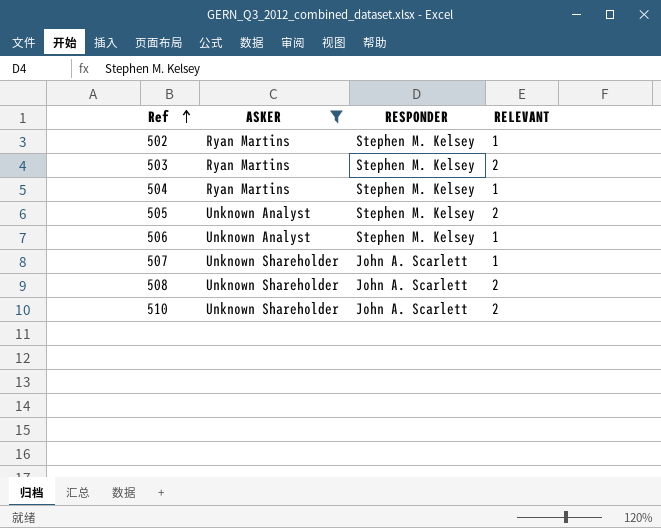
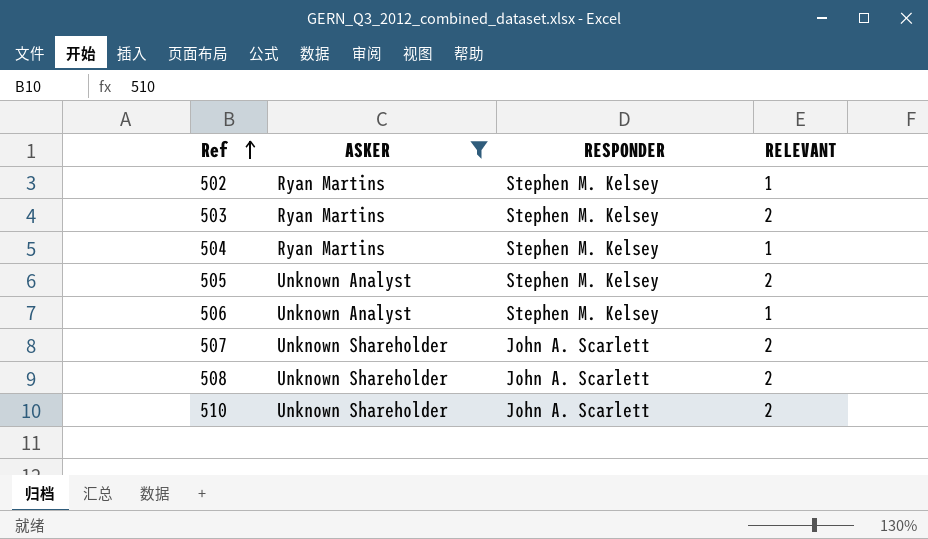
507 | RELEVANT: 1 -> 2

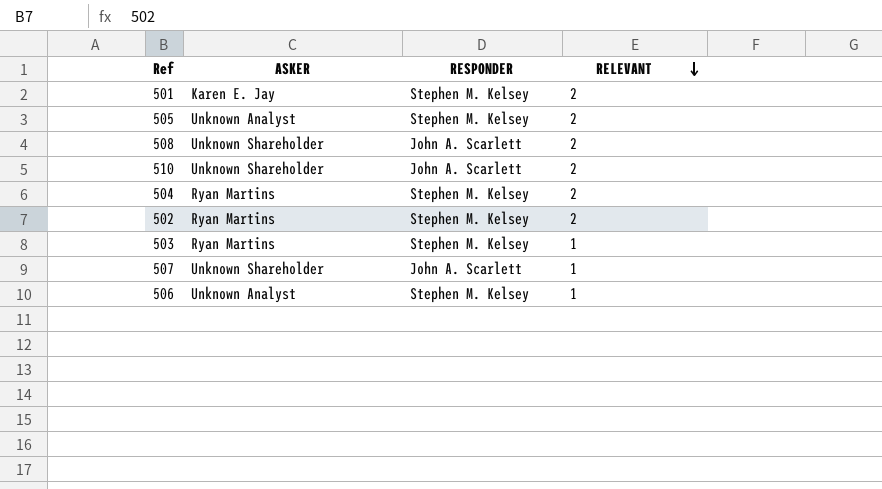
filter: ASKER != Karen E. Jay -> none
row order: Ref ascending -> RELEVANT descending
504 | RELEVANT: 1 -> 2
502 | RELEVANT: 1 -> 2
503 | RELEVANT: 2 -> 1
507 | RELEVANT: 2 -> 1

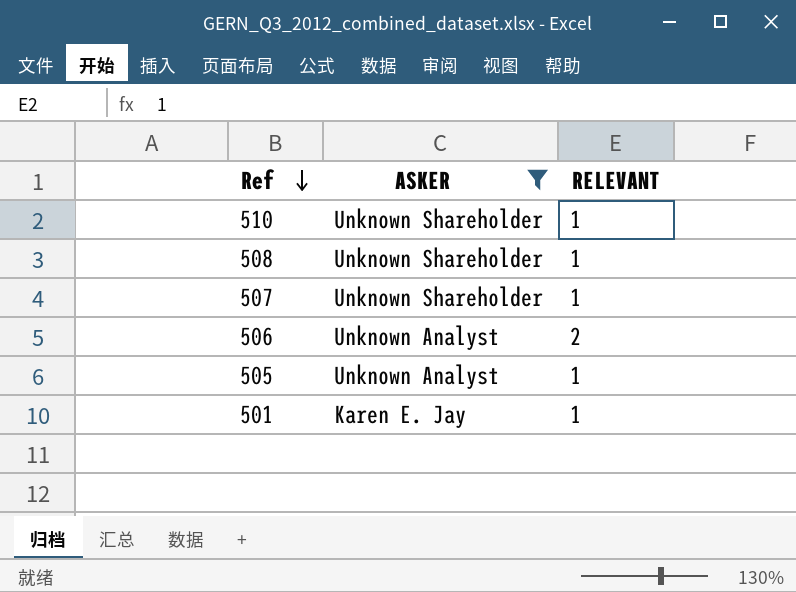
filter: none -> ASKER != Ryan Martins
row order: RELEVANT descending -> Ref descending
column RESPONDER | position: 3 -> none
510 | RELEVANT: 2 -> 1
508 | RELEVANT: 2 -> 1
506 | RELEVANT: 1 -> 2
505 | RELEVANT: 2 -> 1
501 | RELEVANT: 2 -> 1

